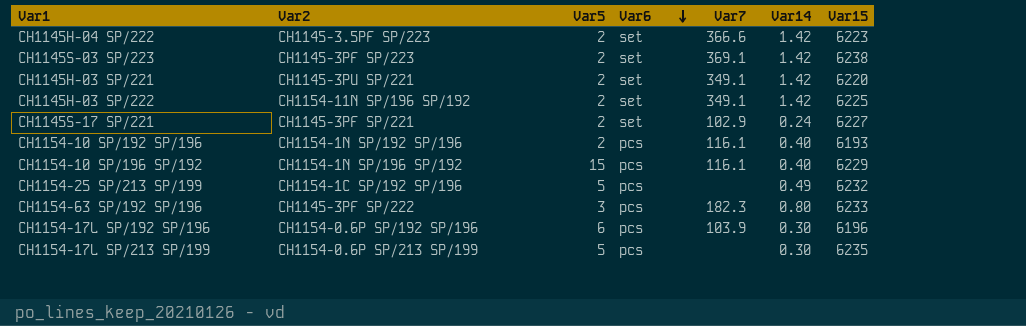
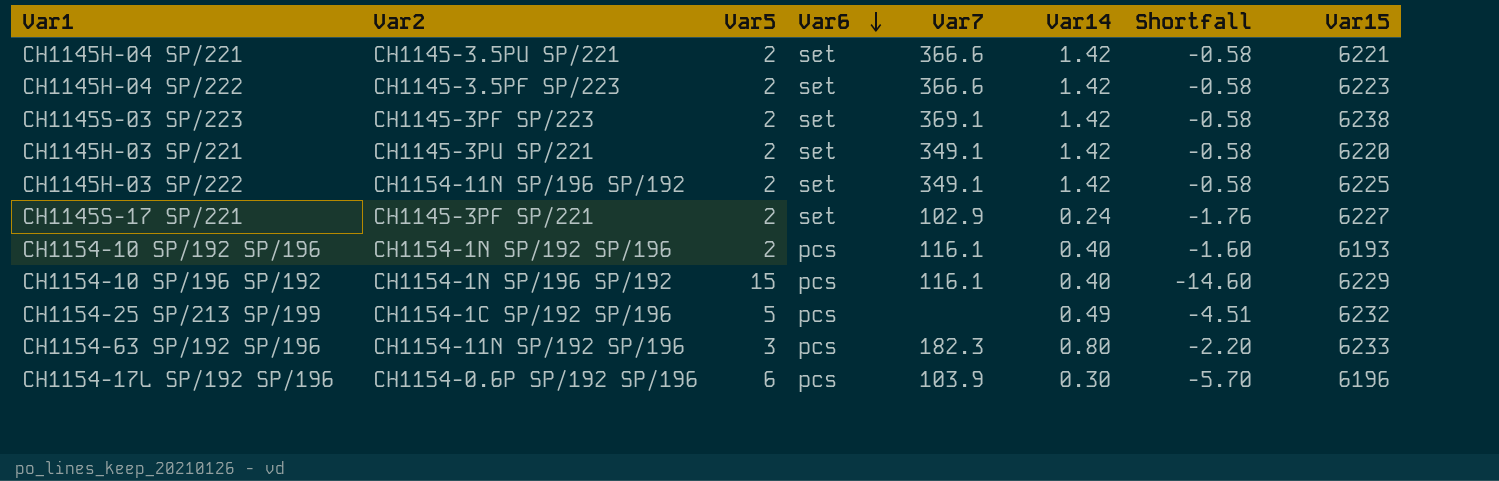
column Shortfall | formula: none -> [Var14] - [Var5]
row CH1154-17L SP/213 SP/199: CH1154-0.6P SP/213 SP/199 | 5 | pcs | none | 0.30 | 6235 -> none
row CH1145H-04 SP/221: none -> CH1145-3.5PU SP/221 | 2 | set | 366.6 | 1.42 | -0.58 | 6221
CH1154-63 SP/192 SP/196 | Var2: CH1145-3PF SP/222 -> CH1154-11N SP/192 SP/196

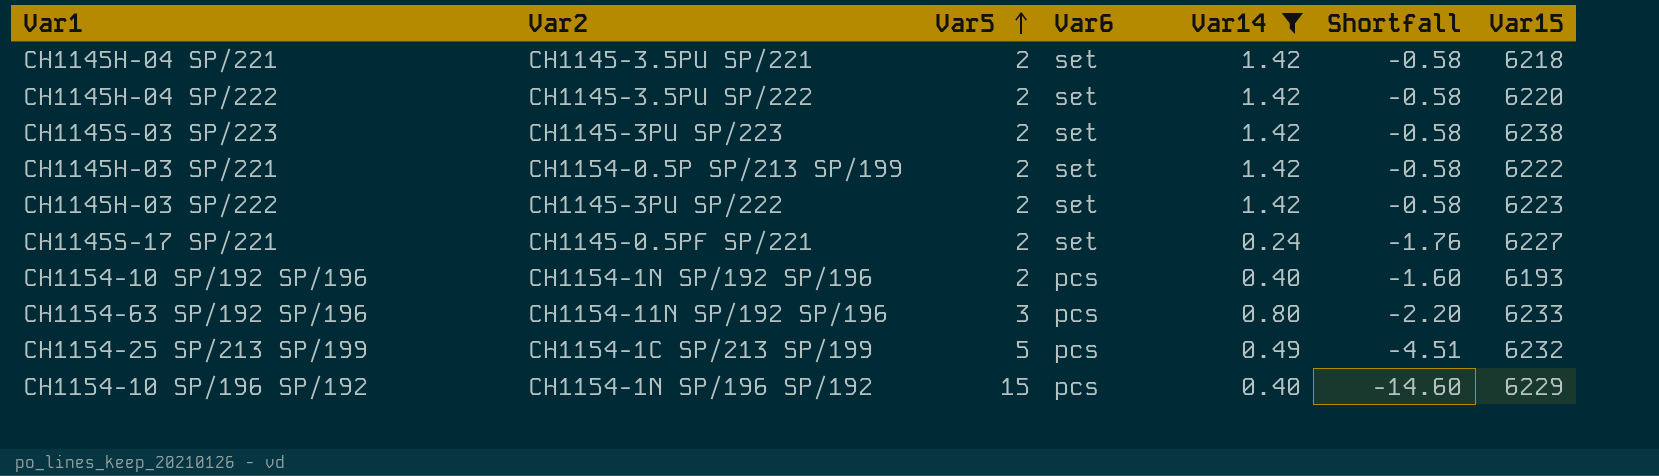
filter: none -> Var14 != 0.30
row order: Var6 descending -> Var5 ascending
column Var7 | position: 5 -> none
CH1145H-04 SP/221 | Var15: 6221 -> 6218
CH1145H-04 SP/222 | Var2: CH1145-3.5PF SP/223 -> CH1145-3.5PU SP/222
CH1145H-04 SP/222 | Var15: 6223 -> 6220
CH1145S-03 SP/223 | Var2: CH1145-3PF SP/223 -> CH1145-3PU SP/223
CH1145H-03 SP/221 | Var2: CH1145-3PU SP/221 -> CH1154-0.5P SP/213 SP/199
CH1145H-03 SP/221 | Var15: 6220 -> 6222
CH1145H-03 SP/222 | Var2: CH1154-11N SP/196 SP/192 -> CH1145-3PU SP/222
CH1145H-03 SP/222 | Var15: 6225 -> 6223
CH1145S-17 SP/221 | Var2: CH1145-3PF SP/221 -> CH1145-0.5PF SP/221
CH1154-25 SP/213 SP/199 | Var2: CH1154-1C SP/192 SP/196 -> CH1154-1C SP/213 SP/199

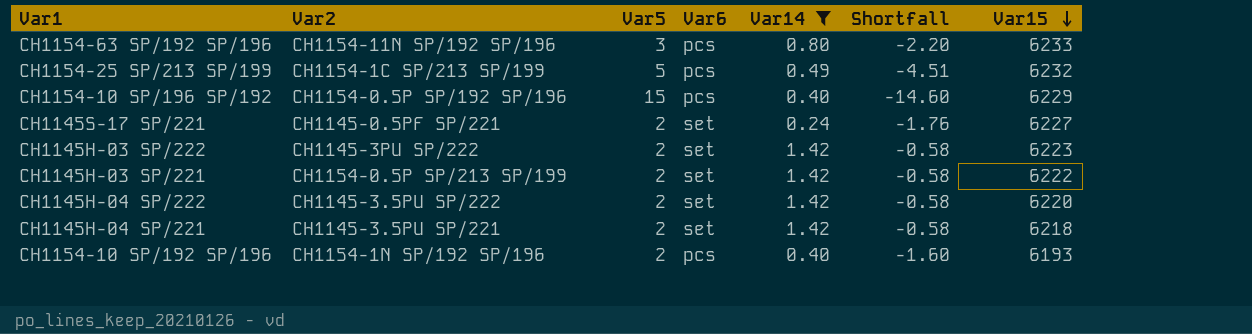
row order: Var5 ascending -> Var15 descending
row CH1145S-03 SP/223: CH1145-3PU SP/223 | 2 | set | 1.42 | -0.58 | 6238 -> none
CH1154-10 SP/196 SP/192 | Var2: CH1154-1N SP/196 SP/192 -> CH1154-0.5P SP/192 SP/196

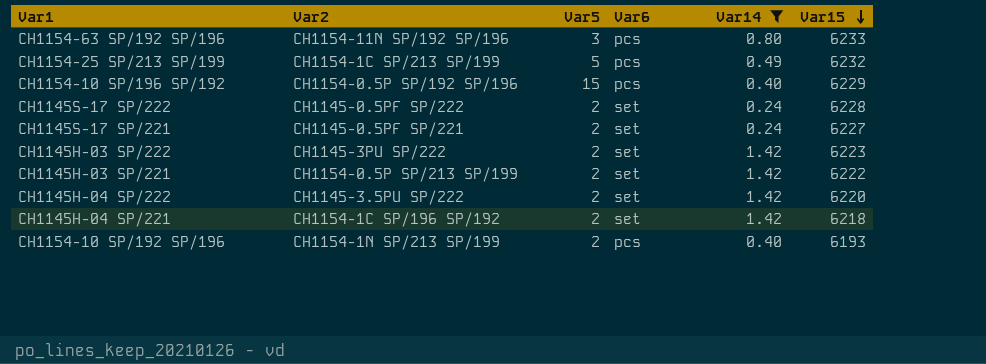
column Shortfall | formula: [Var14] - [Var5] -> none
row CH1145S-17 SP/222: none -> CH1145-0.5PF SP/222 | 2 | set | 0.24 | 6228
CH1145H-04 SP/221 | Var2: CH1145-3.5PU SP/221 -> CH1154-1C SP/196 SP/192
CH1154-10 SP/192 SP/196 | Var2: CH1154-1N SP/192 SP/196 -> CH1154-1N SP/213 SP/199

